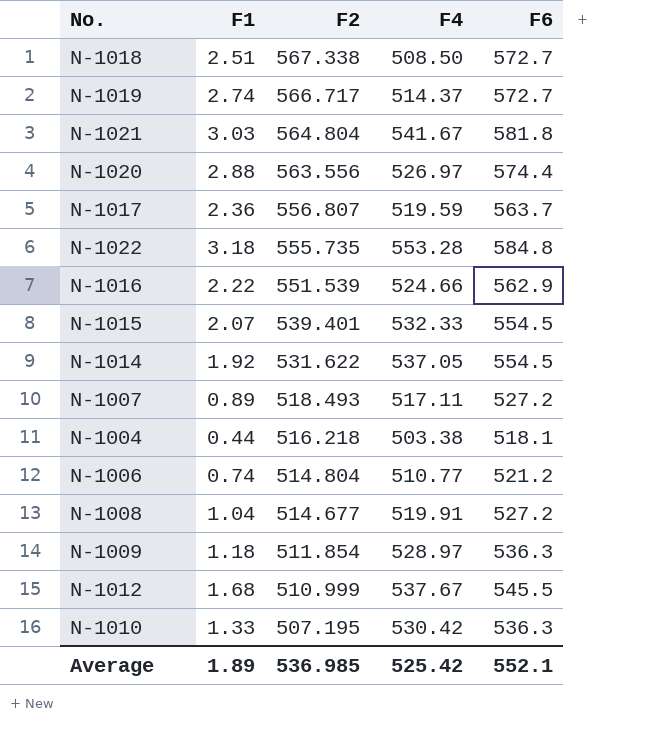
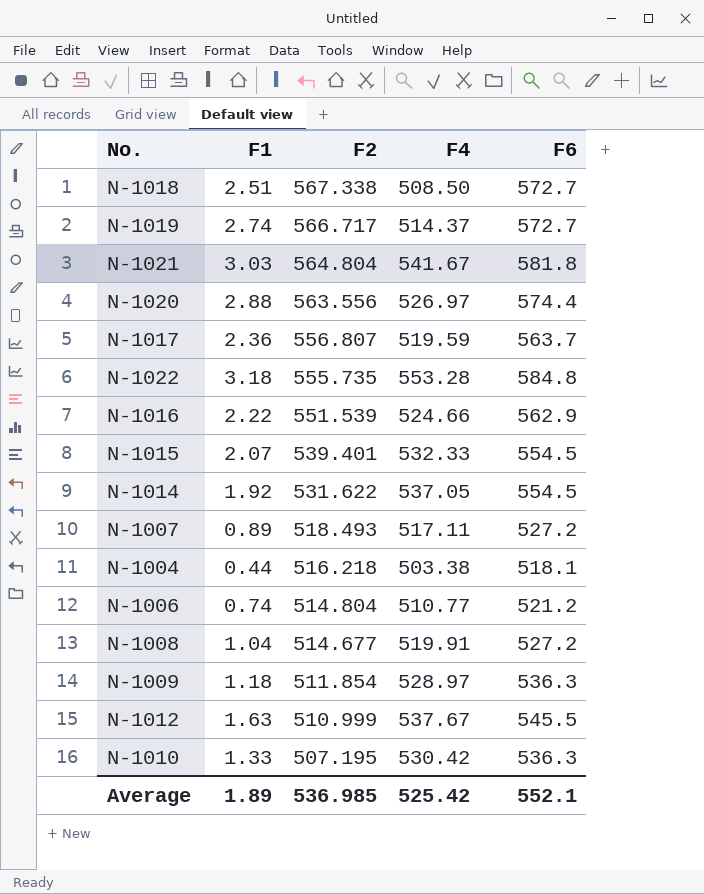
N-1012 | F1: 1.68 -> 1.63

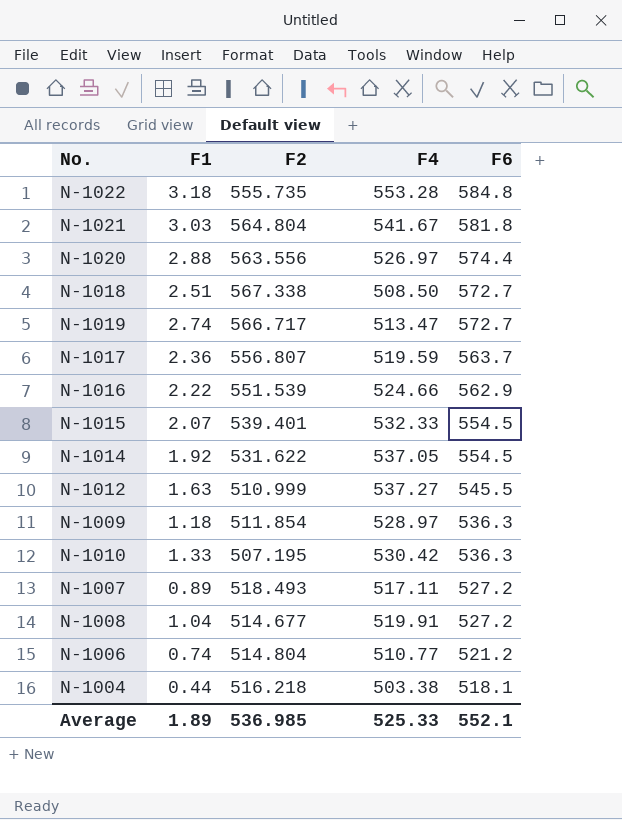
row order: F2 descending -> F6 descending
N-1019 | F4: 514.37 -> 513.47
N-1012 | F4: 537.67 -> 537.27
Average | F4: 525.42 -> 525.33

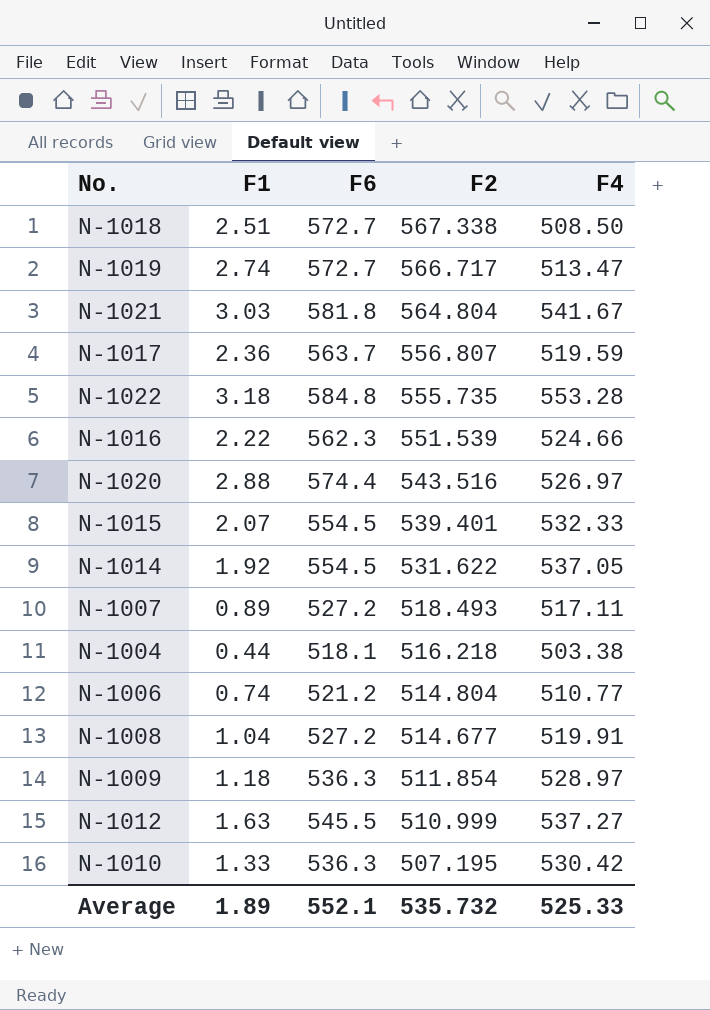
row order: F6 descending -> F2 descending
column F6 | position: 5 -> 3
N-1016 | F6: 562.9 -> 562.3
N-1020 | F2: 563.556 -> 543.516
Average | F2: 536.985 -> 535.732

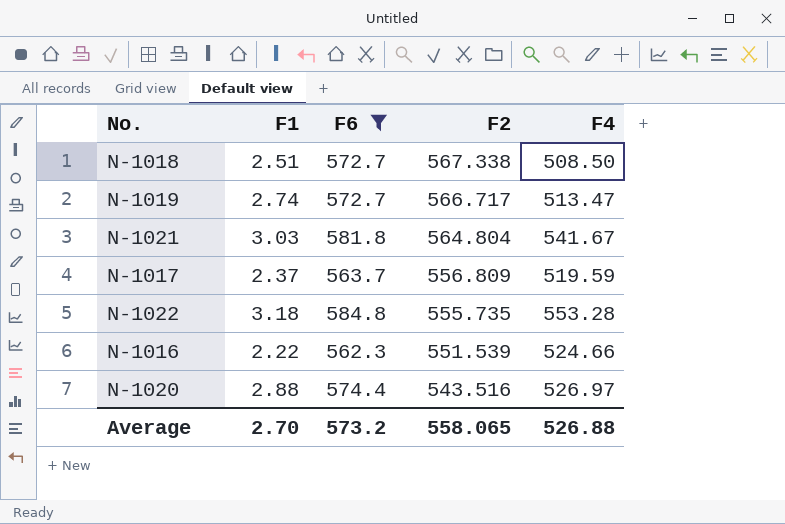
filter: none -> F6 >= 562.3
N-1017 | F1: 2.36 -> 2.37
N-1017 | F2: 556.807 -> 556.809
Average | F1: 1.89 -> 2.70
Average | F6: 552.1 -> 573.2
Average | F2: 535.732 -> 558.065
Average | F4: 525.33 -> 526.88

